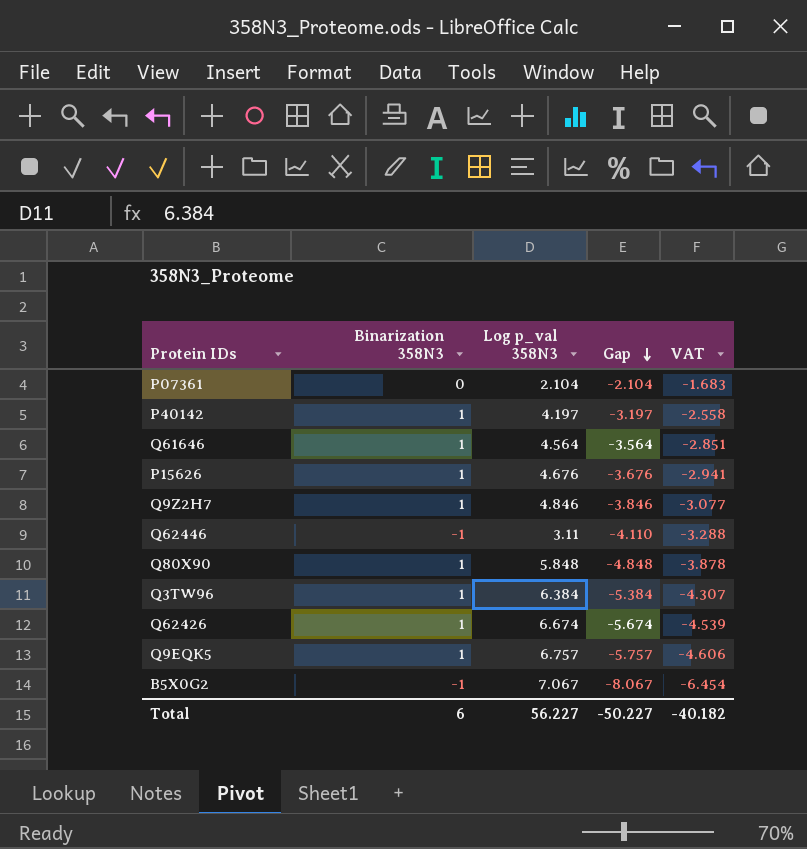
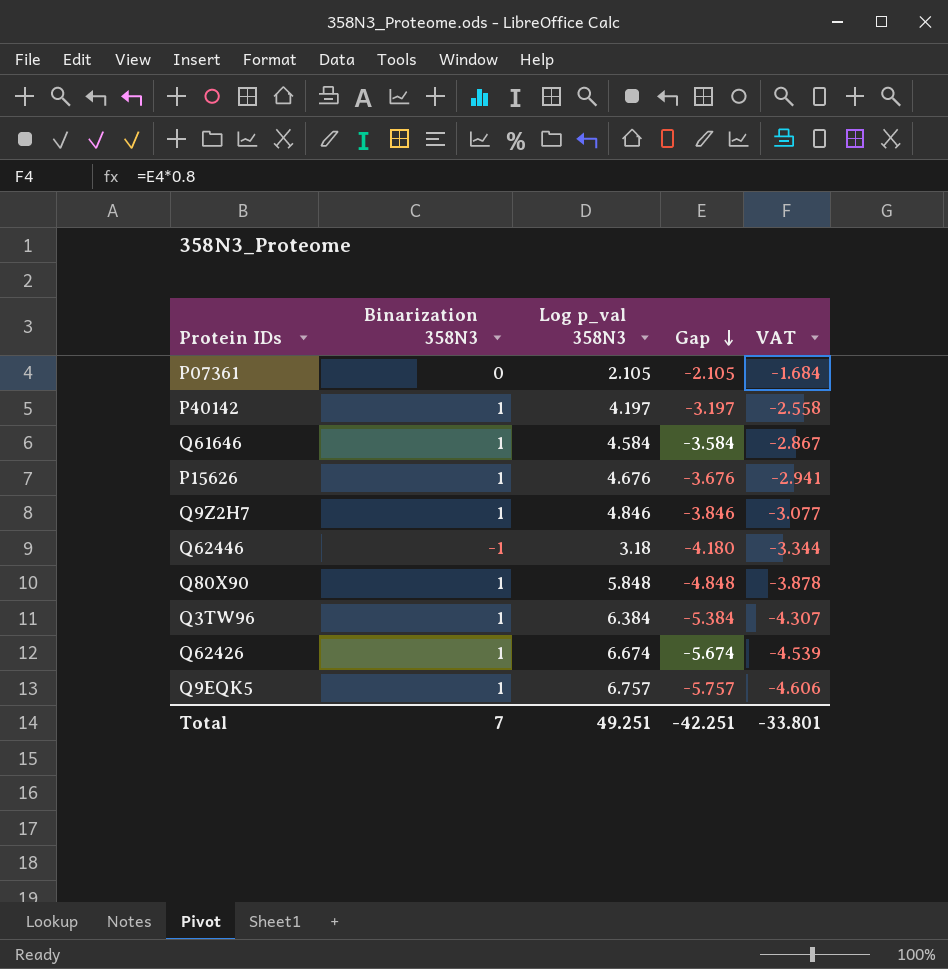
row B5X0G2: -1 | 7.067 | -8.067 | -6.454 -> none
P07361 | Log p_val 358N3: 2.104 -> 2.105
P07361 | Gap: -2.104 -> -2.105
P07361 | VAT: -1.683 -> -1.684
Q61646 | Log p_val 358N3: 4.564 -> 4.584
Q61646 | Gap: -3.564 -> -3.584
Q61646 | VAT: -2.851 -> -2.867
Q62446 | Log p_val 358N3: 3.11 -> 3.18
Q62446 | Gap: -4.110 -> -4.180
Q62446 | VAT: -3.288 -> -3.344
Total | Binarization 358N3: 6 -> 7
Total | Log p_val 358N3: 56.227 -> 49.251
Total | Gap: -50.227 -> -42.251
Total | VAT: -40.182 -> -33.801

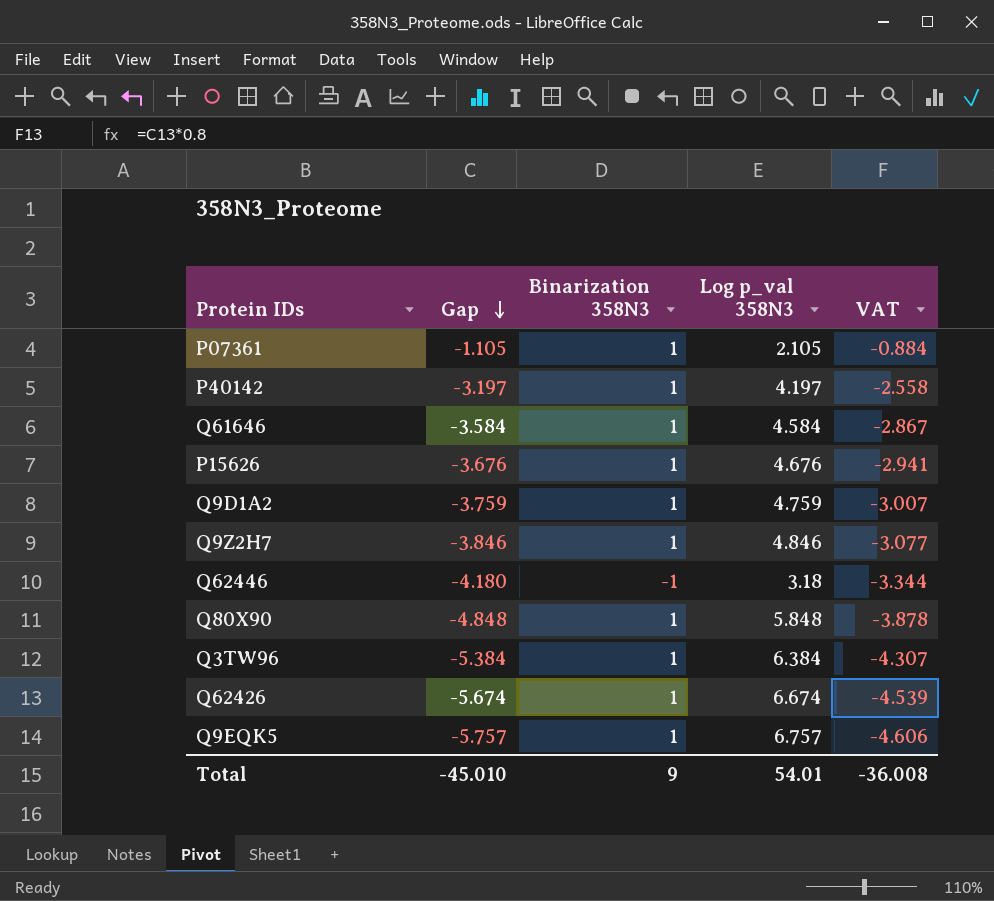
column Gap | position: 4 -> 2
P07361 | Gap: -2.105 -> -1.105
P07361 | Binarization 358N3: 0 -> 1
P07361 | VAT: -1.684 -> -0.884
row Q9D1A2: none -> -3.759 | 1 | 4.759 | -3.007
Total | Gap: -42.251 -> -45.010
Total | Binarization 358N3: 7 -> 9
Total | Log p_val 358N3: 49.251 -> 54.01
Total | VAT: -33.801 -> -36.008

